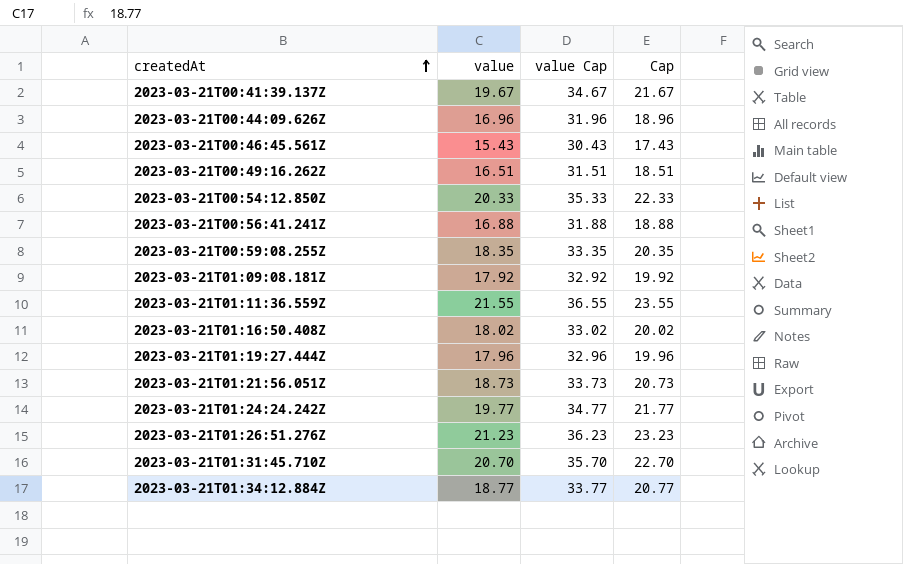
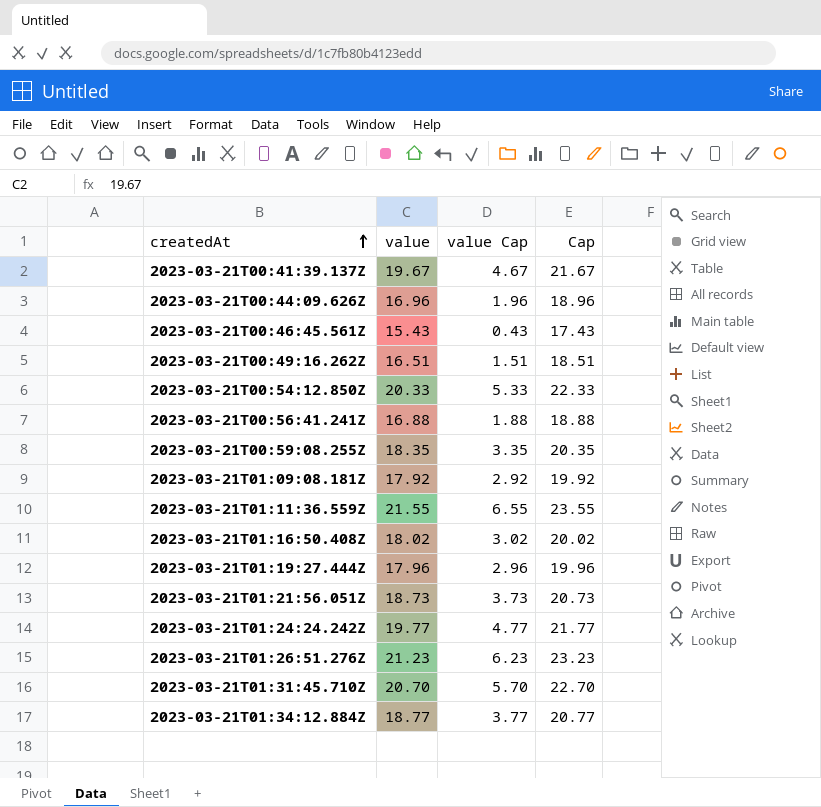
column value Cap | formula: [value] + 15 -> [value] - 15

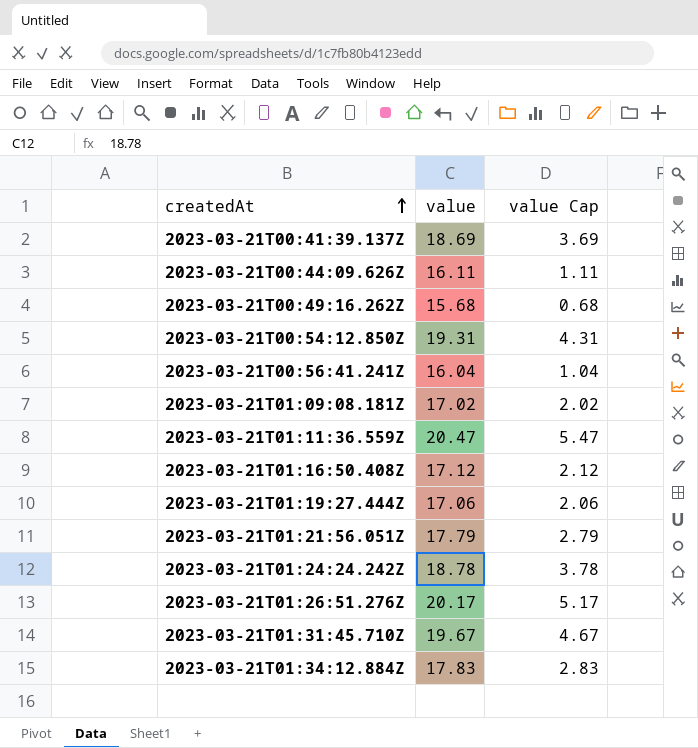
column Cap | formula: [value] + 2 -> none
row 2023-03-21T00:46:45.561Z: 15.43 | 0.43 | 17.43 -> none
row 2023-03-21T00:59:08.255Z: 18.35 | 3.35 | 20.35 -> none
2023-03-21T00:41:39.137Z | value: 19.67 -> 18.69
2023-03-21T00:41:39.137Z | value Cap: 4.67 -> 3.69
2023-03-21T00:44:09.626Z | value: 16.96 -> 16.11
2023-03-21T00:44:09.626Z | value Cap: 1.96 -> 1.11
2023-03-21T00:49:16.262Z | value: 16.51 -> 15.68
2023-03-21T00:49:16.262Z | value Cap: 1.51 -> 0.68
2023-03-21T00:54:12.850Z | value: 20.33 -> 19.31
2023-03-21T00:54:12.850Z | value Cap: 5.33 -> 4.31
2023-03-21T00:56:41.241Z | value: 16.88 -> 16.04
2023-03-21T00:56:41.241Z | value Cap: 1.88 -> 1.04
2023-03-21T01:09:08.181Z | value: 17.92 -> 17.02
2023-03-21T01:09:08.181Z | value Cap: 2.92 -> 2.02
2023-03-21T01:11:36.559Z | value: 21.55 -> 20.47
2023-03-21T01:11:36.559Z | value Cap: 6.55 -> 5.47
2023-03-21T01:16:50.408Z | value: 18.02 -> 17.12
2023-03-21T01:16:50.408Z | value Cap: 3.02 -> 2.12
2023-03-21T01:19:27.444Z | value: 17.96 -> 17.06
2023-03-21T01:19:27.444Z | value Cap: 2.96 -> 2.06
2023-03-21T01:21:56.051Z | value: 18.73 -> 17.79
2023-03-21T01:21:56.051Z | value Cap: 3.73 -> 2.79
2023-03-21T01:24:24.242Z | value: 19.77 -> 18.78
2023-03-21T01:24:24.242Z | value Cap: 4.77 -> 3.78
2023-03-21T01:26:51.276Z | value: 21.23 -> 20.17
2023-03-21T01:26:51.276Z | value Cap: 6.23 -> 5.17
2023-03-21T01:31:45.710Z | value: 20.70 -> 19.67
2023-03-21T01:31:45.710Z | value Cap: 5.70 -> 4.67
2023-03-21T01:34:12.884Z | value: 18.77 -> 17.83
2023-03-21T01:34:12.884Z | value Cap: 3.77 -> 2.83

